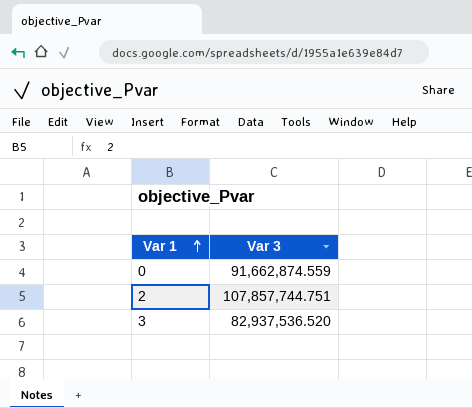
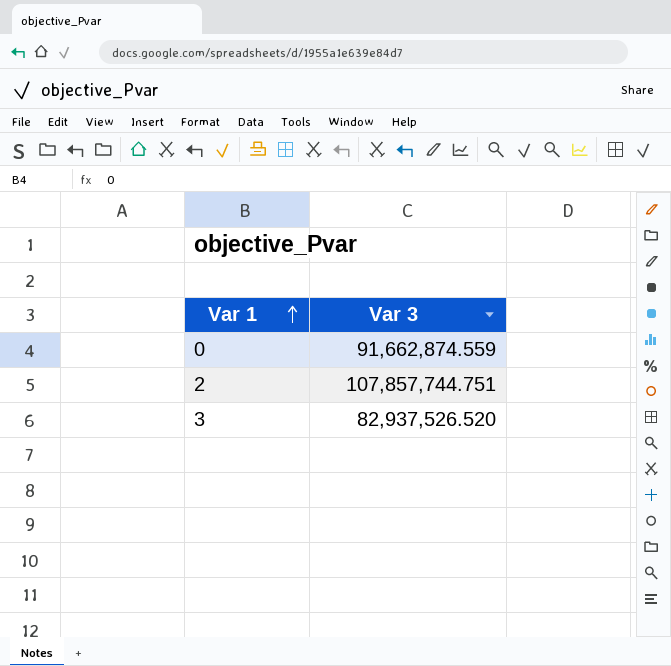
3 | Var 3: 82,937,536.520 -> 82,937,526.520

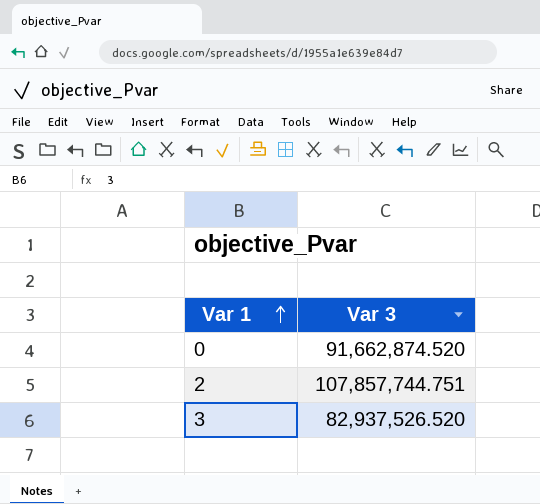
0 | Var 3: 91,662,874.559 -> 91,662,874.520

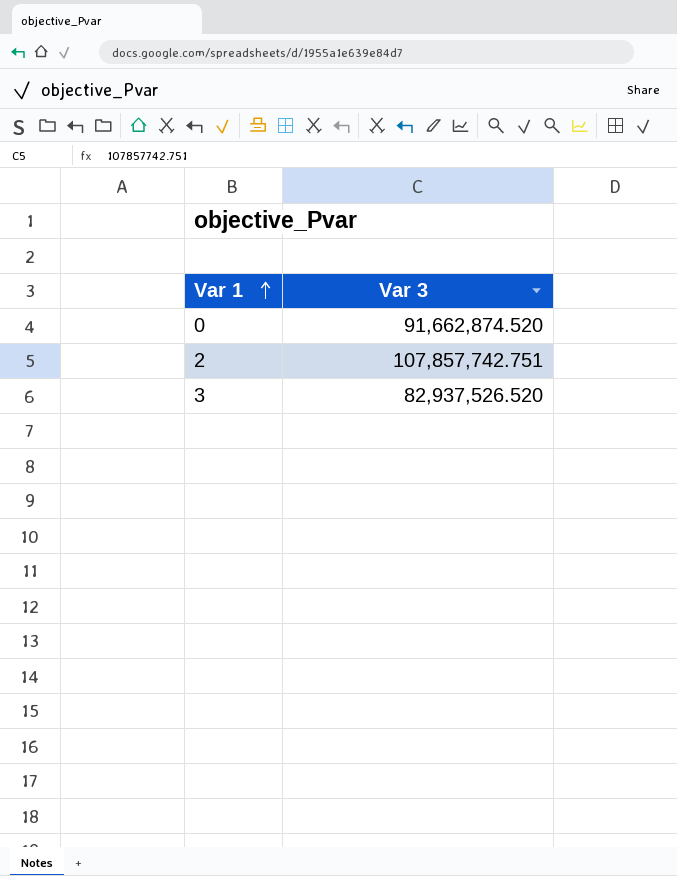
2 | Var 3: 107,857,744.751 -> 107,857,742.751

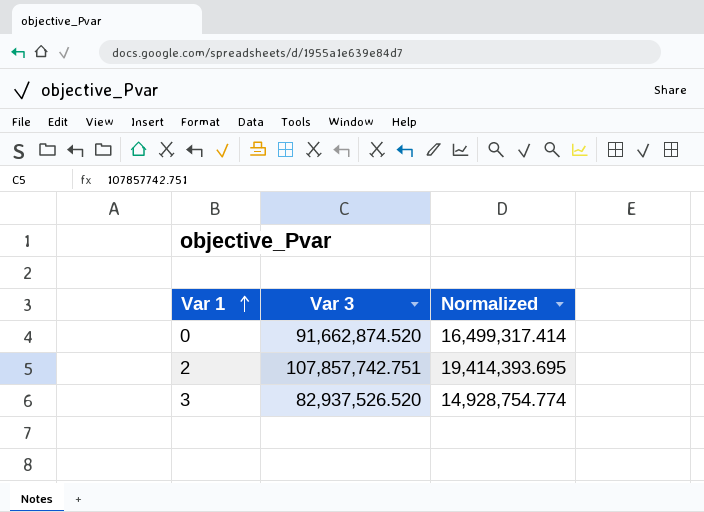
column Normalized | formula: none -> [Var 3] * 0.18

